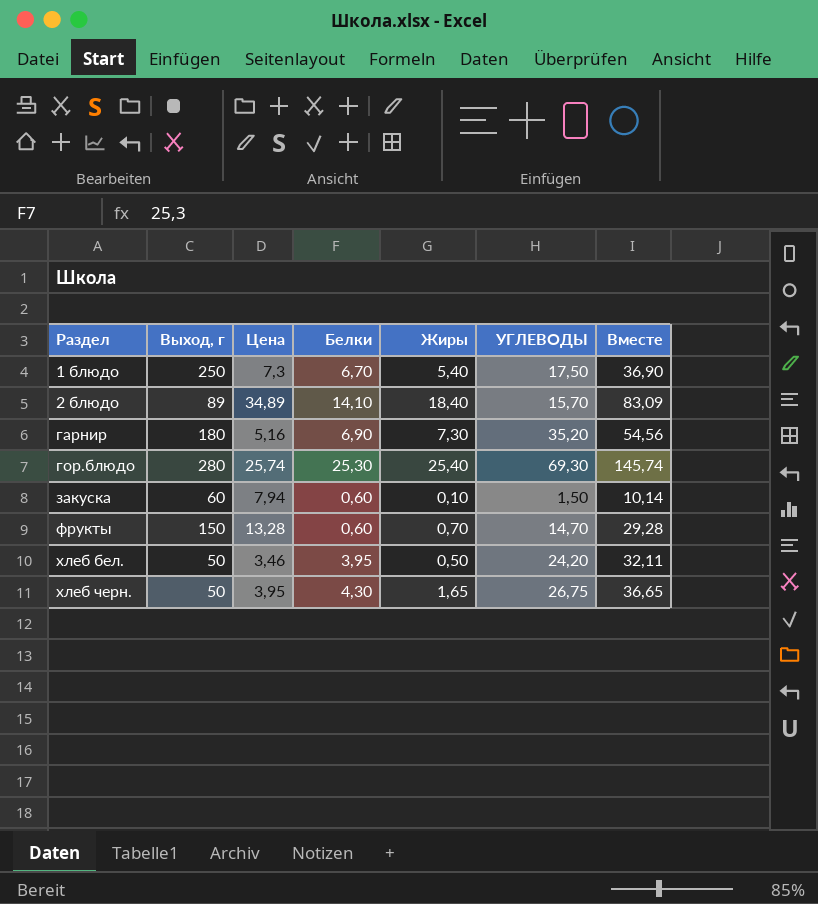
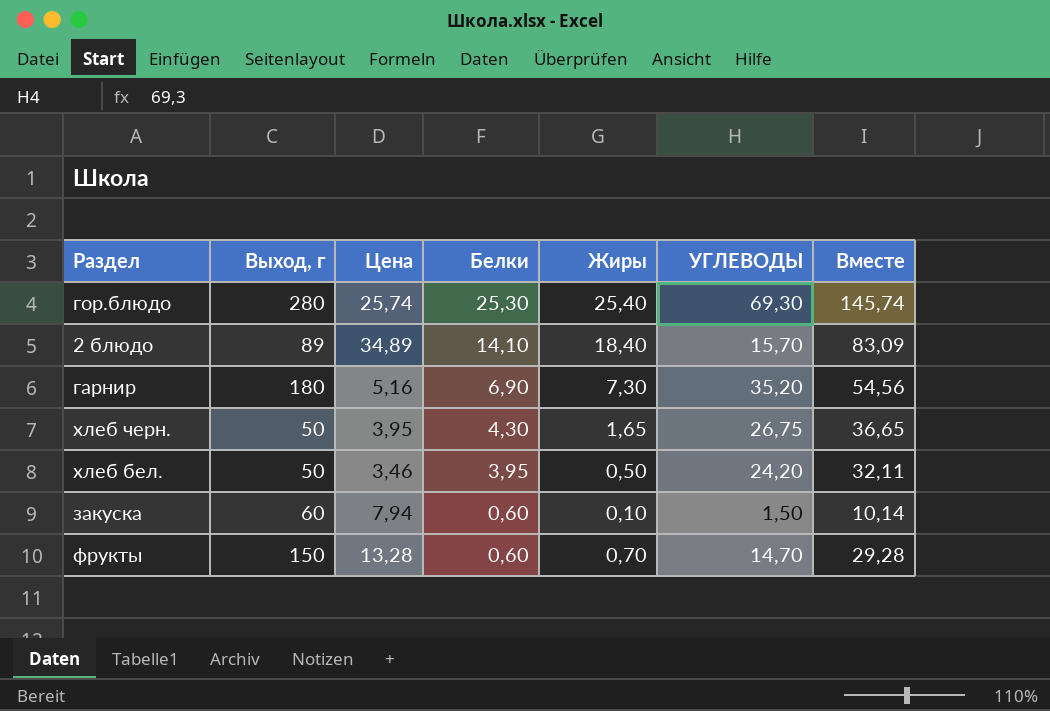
row order: Раздел ascending -> Белки descending
row 1 блюдо: 250 | 7,3 | 6,70 | 5,40 | 17,50 | 36,90 -> none

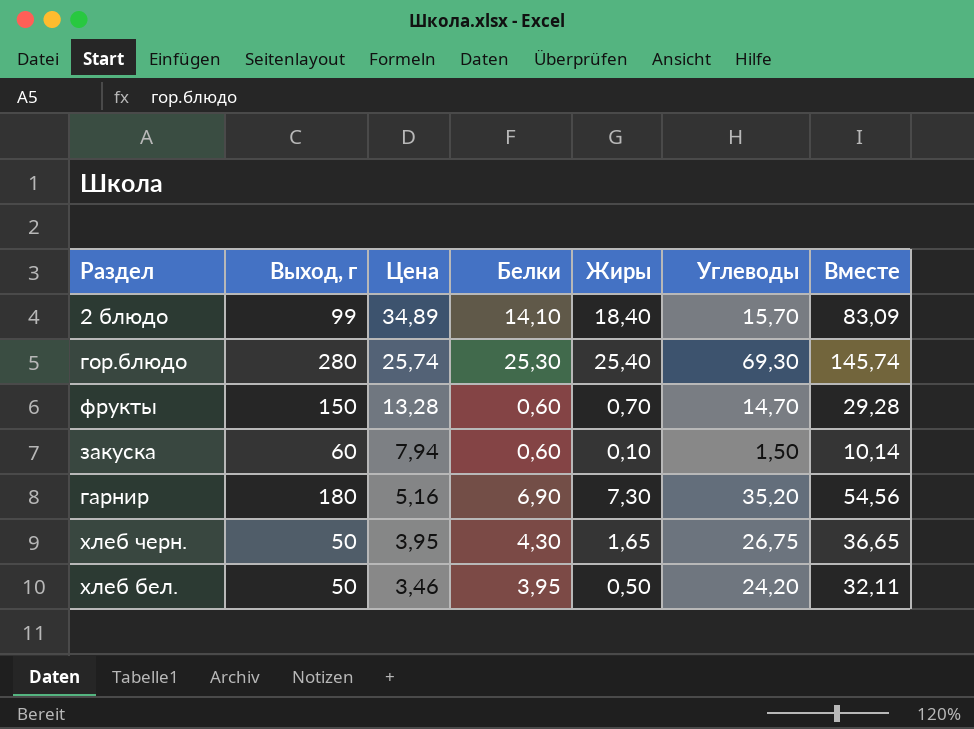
row order: Белки descending -> Цена descending
column name: УГЛЕВОДЫ -> Углеводы
2 блюдо | Выход, г: 89 -> 99

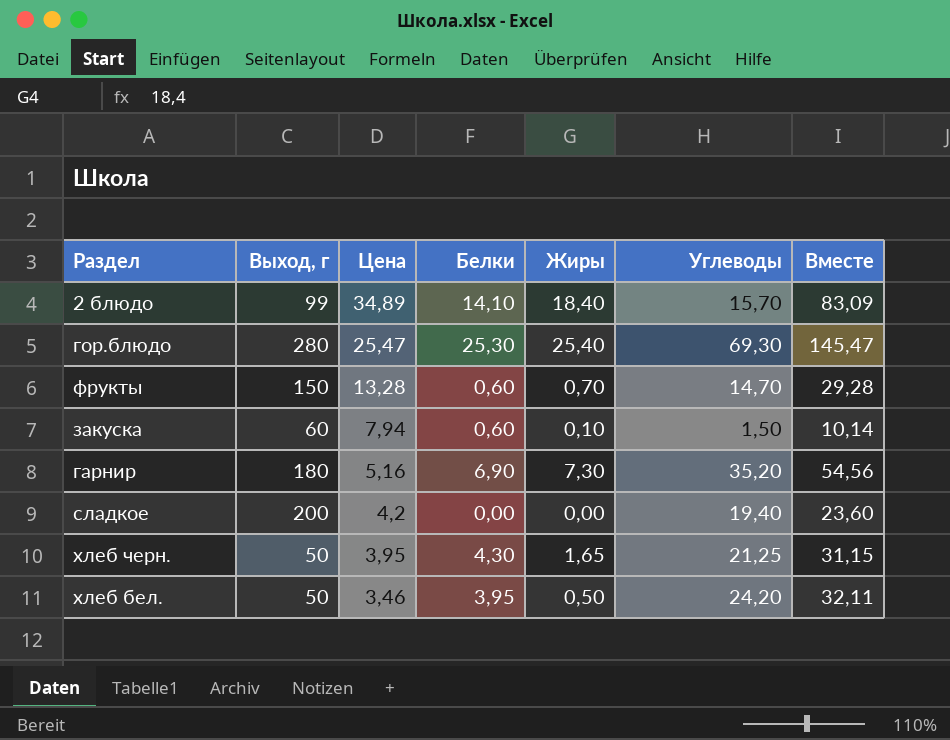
гор.блюдо | Цена: 25,74 -> 25,47
гор.блюдо | Вместе: 145,74 -> 145,47
row сладкое: none -> 200 | 4,2 | 0,00 | 0,00 | 19,40 | 23,60
хлеб черн. | Углеводы: 26,75 -> 21,25
хлеб черн. | Вместе: 36,65 -> 31,15

